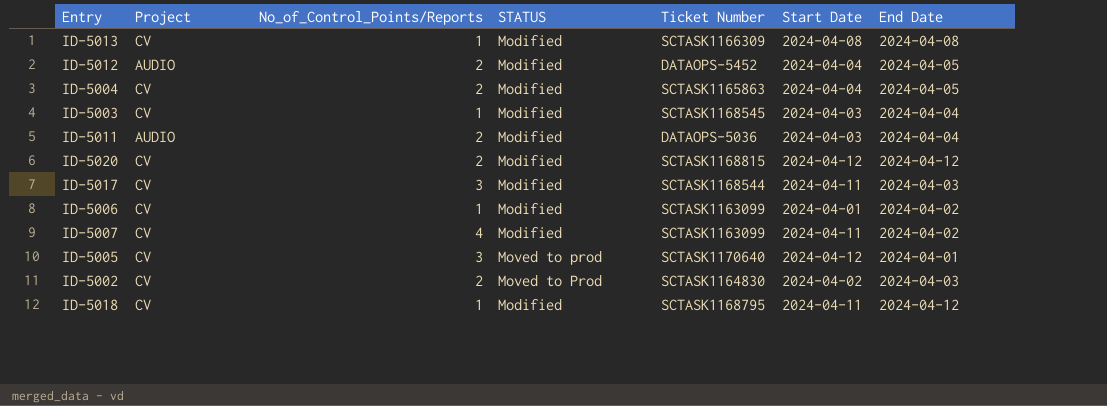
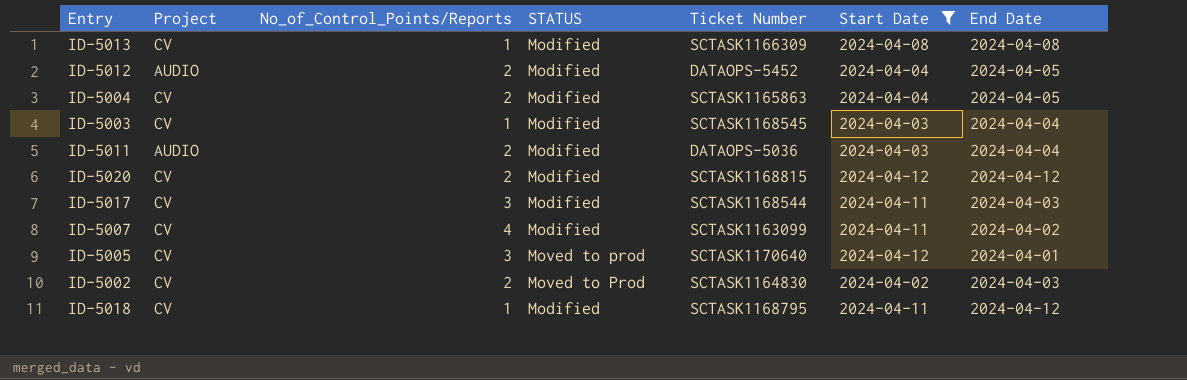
filter: none -> Start Date != 2024-04-01

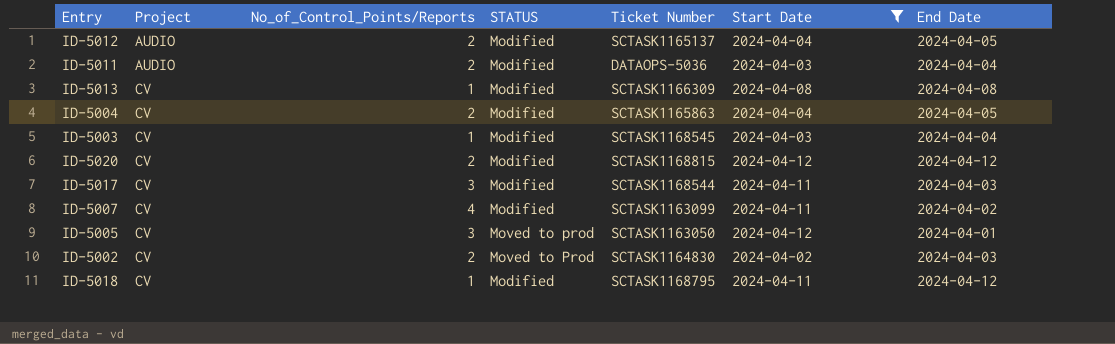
row order: none -> Project ascending
ID-5012 | Ticket Number: DATAOPS-5452 -> SCTASK1165137
ID-5005 | Ticket Number: SCTASK1170640 -> SCTASK1163050

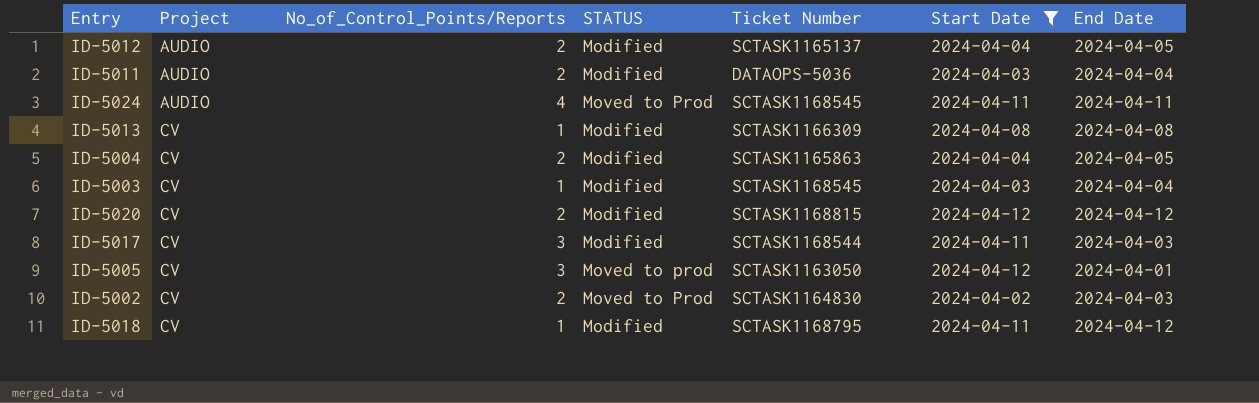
row ID-5007: CV | 4 | Modified | SCTASK1163099 | 2024-04-11 | 2024-04-02 -> none
row ID-5024: none -> AUDIO | 4 | Moved to Prod | SCTASK1168545 | 2024-04-11 | 2024-04-11

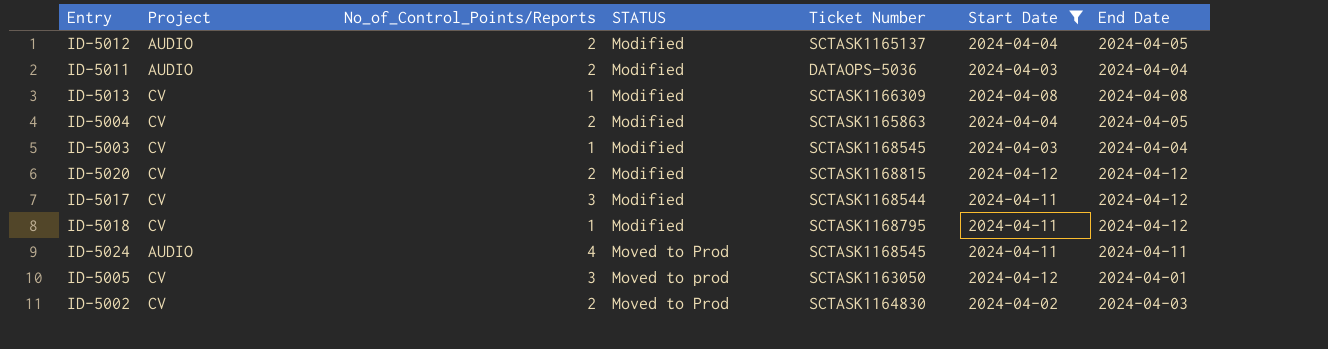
row order: Project ascending -> STATUS ascending
ID-5017 | End Date: 2024-04-03 -> 2024-04-12

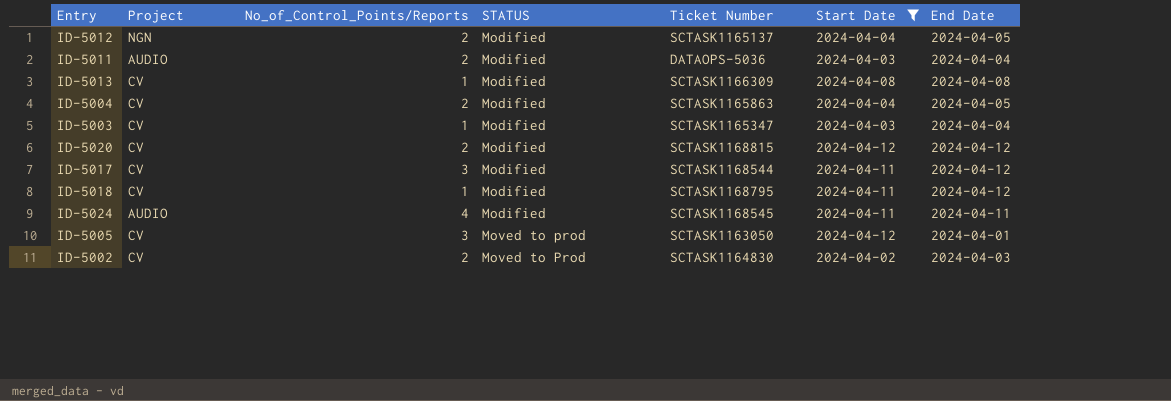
ID-5012 | Project: AUDIO -> NGN
ID-5003 | Ticket Number: SCTASK1168545 -> SCTASK1165347
ID-5024 | STATUS: Moved to Prod -> Modified

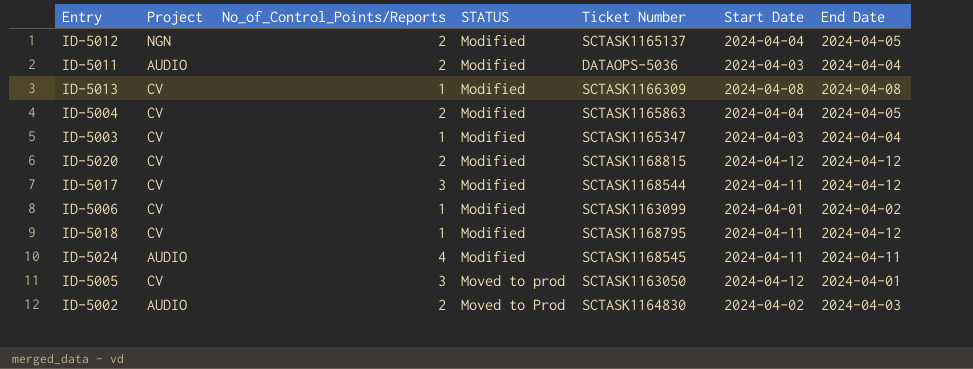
filter: Start Date != 2024-04-01 -> none
ID-5002 | Project: CV -> AUDIO

